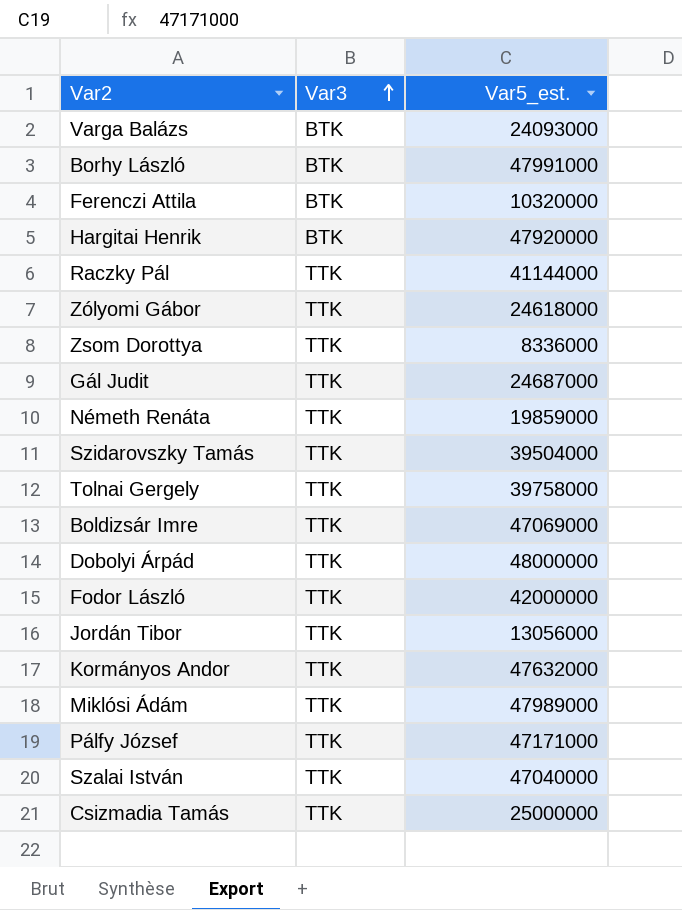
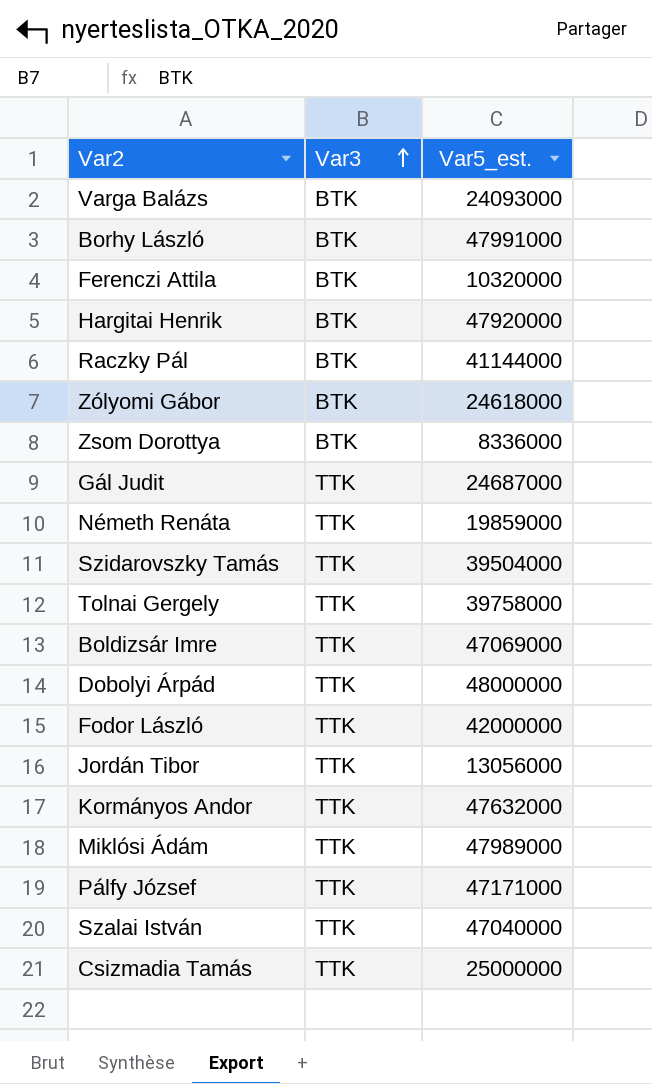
Raczky Pál | Var3: TTK -> BTK
Zólyomi Gábor | Var3: TTK -> BTK
Zsom Dorottya | Var3: TTK -> BTK

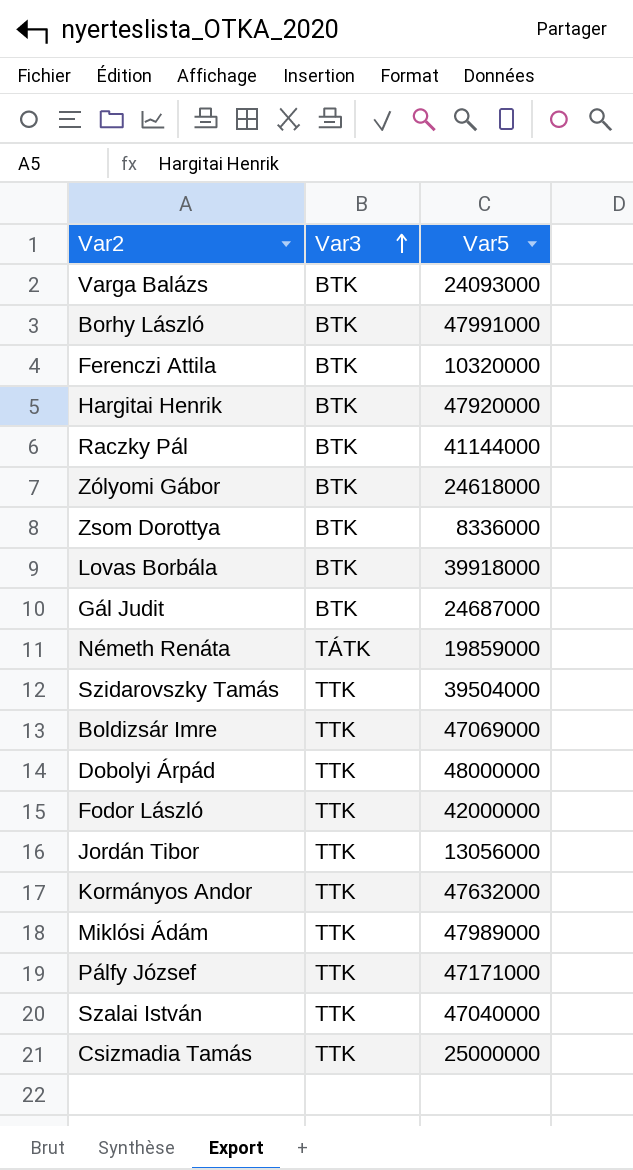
column name: Var5_est. -> Var5
row Tolnai Gergely: TTK | 39758000 -> none
row Lovas Borbála: none -> BTK | 39918000
Gál Judit | Var3: TTK -> BTK
Németh Renáta | Var3: TTK -> TÁTK

